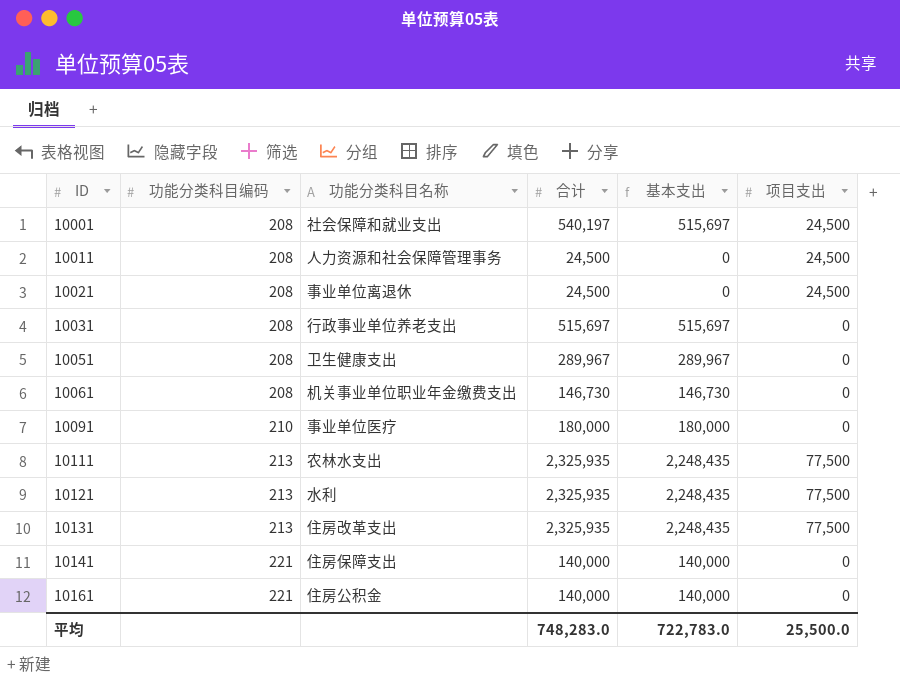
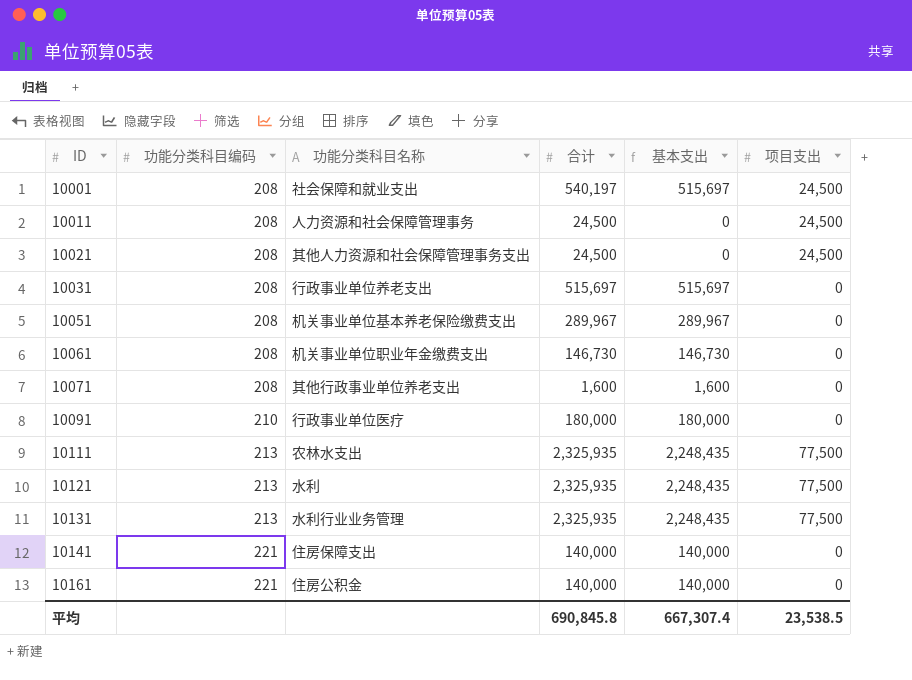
10021 | 功能分类科目名称: 事业单位离退休 -> 其他人力资源和社会保障管理事务支出
10051 | 功能分类科目名称: 卫生健康支出 -> 机关事业单位基本养老保险缴费支出
row 10071: none -> 208 | 其他行政事业单位养老支出 | 1,600 | 1,600 | 0
10091 | 功能分类科目名称: 事业单位医疗 -> 行政事业单位医疗
10131 | 功能分类科目名称: 住房改革支出 -> 水利行业业务管理
平均 | 合计: 748,283.0 -> 690,845.8
平均 | 基本支出: 722,783.0 -> 667,307.4
平均 | 项目支出: 25,500.0 -> 23,538.5

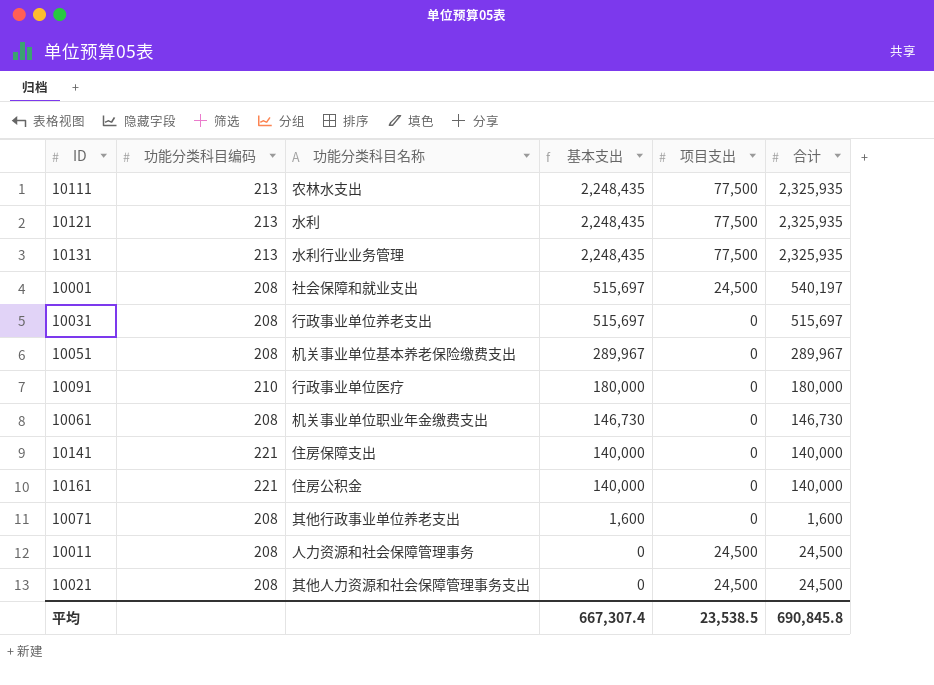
row order: ID ascending -> 基本支出 descending
column 合计 | position: 4 -> 6

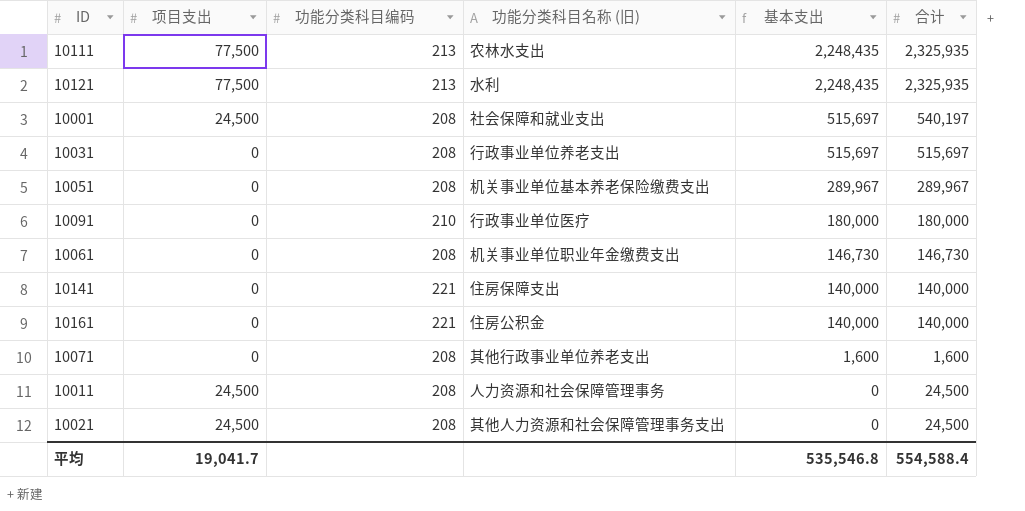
column 项目支出 | position: 5 -> 2
column name: 功能分类科目名称 -> 功能分类科目名称 (旧)
row 10131: 213 | 水利行业业务管理 | 2,248,435 | 77,500 | 2,325,935 -> none
平均 | 项目支出: 23,538.5 -> 19,041.7
平均 | 基本支出: 667,307.4 -> 535,546.8
平均 | 合计: 690,845.8 -> 554,588.4

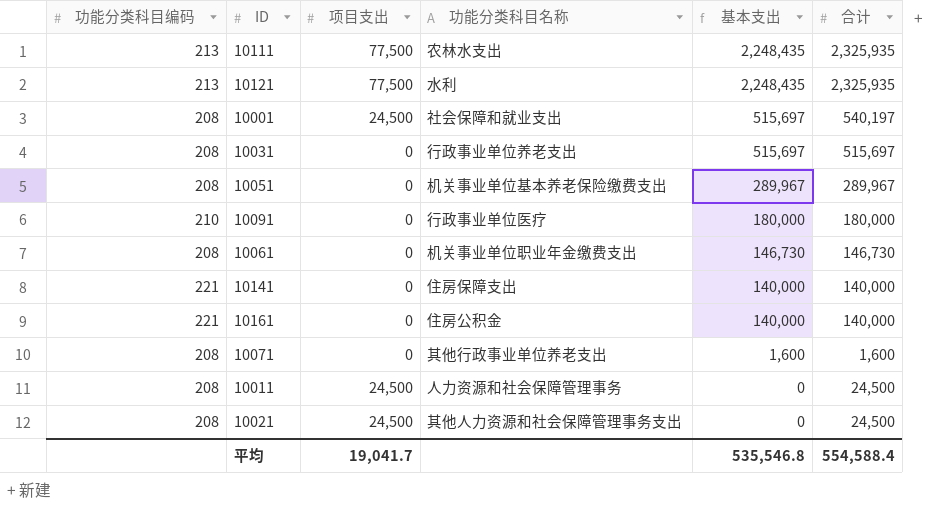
column 功能分类科目编码 | position: 3 -> 1
column name: 功能分类科目名称 (旧) -> 功能分类科目名称

